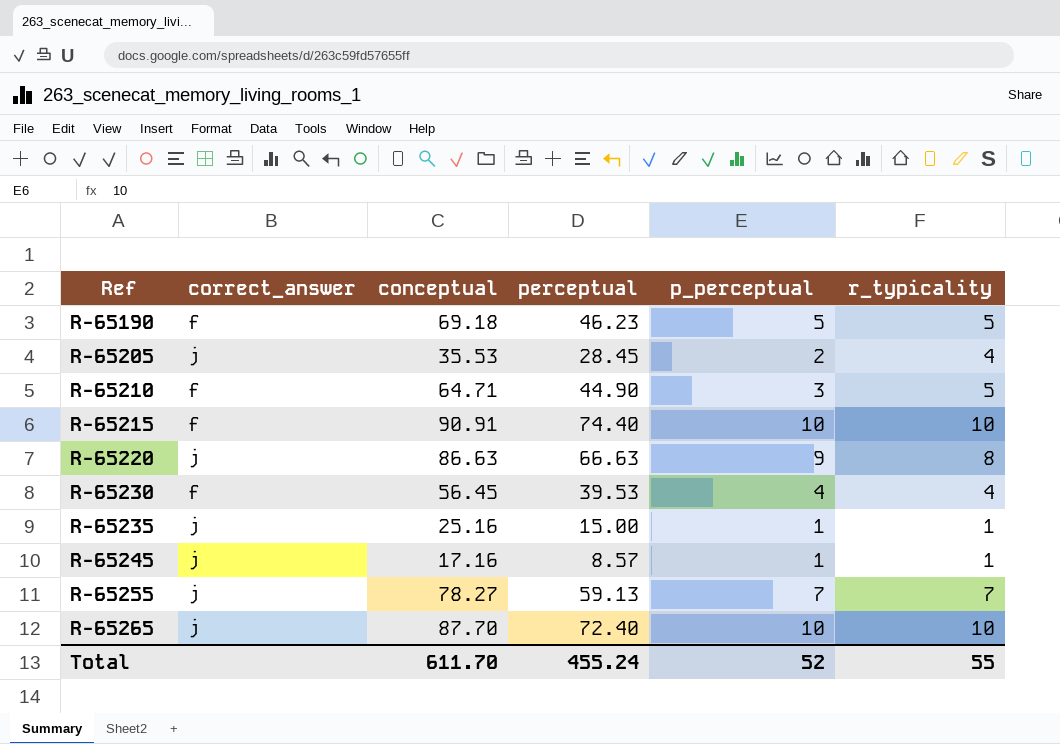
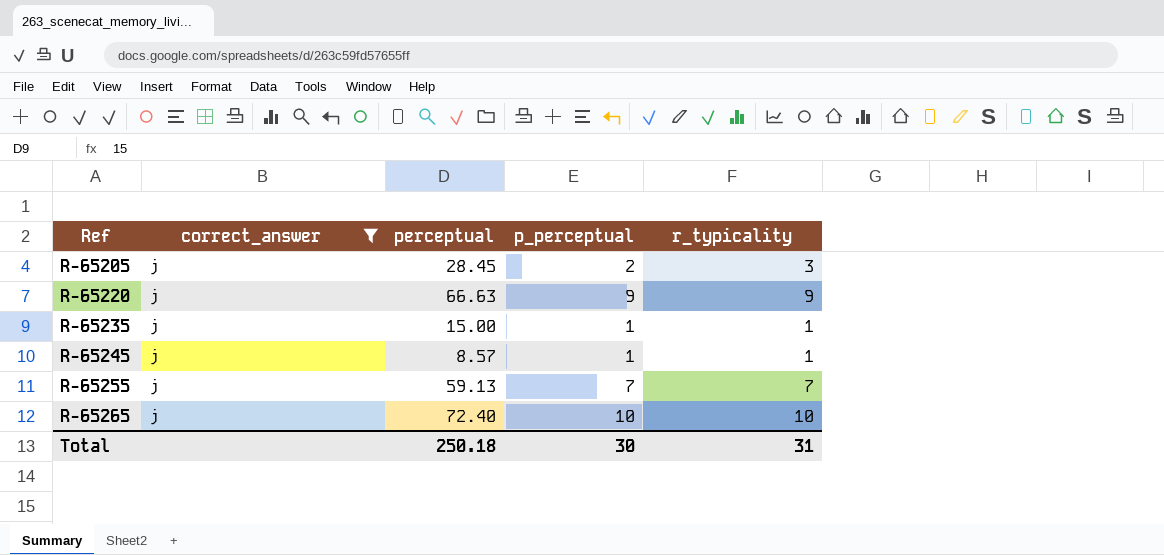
filter: none -> correct_answer = j
column conceptual | position: 3 -> none
R-65205 | r_typicality: 4 -> 3
R-65220 | r_typicality: 8 -> 9
Total | perceptual: 455.24 -> 250.18
Total | p_perceptual: 52 -> 30
Total | r_typicality: 55 -> 31

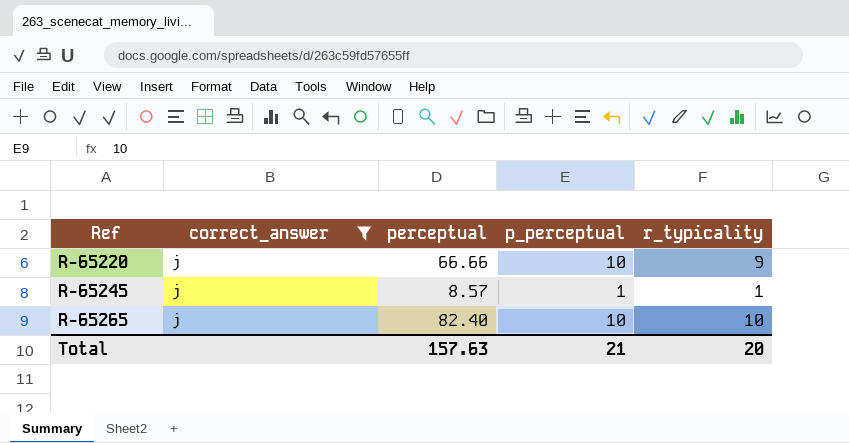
row R-65205: j | 28.45 | 2 | 3 -> none
row R-65235: j | 15.00 | 1 | 1 -> none
row R-65255: j | 59.13 | 7 | 7 -> none
R-65220 | perceptual: 66.63 -> 66.66
R-65220 | p_perceptual: 9 -> 10
R-65265 | perceptual: 72.40 -> 82.40
Total | perceptual: 250.18 -> 157.63
Total | p_perceptual: 30 -> 21
Total | r_typicality: 31 -> 20

